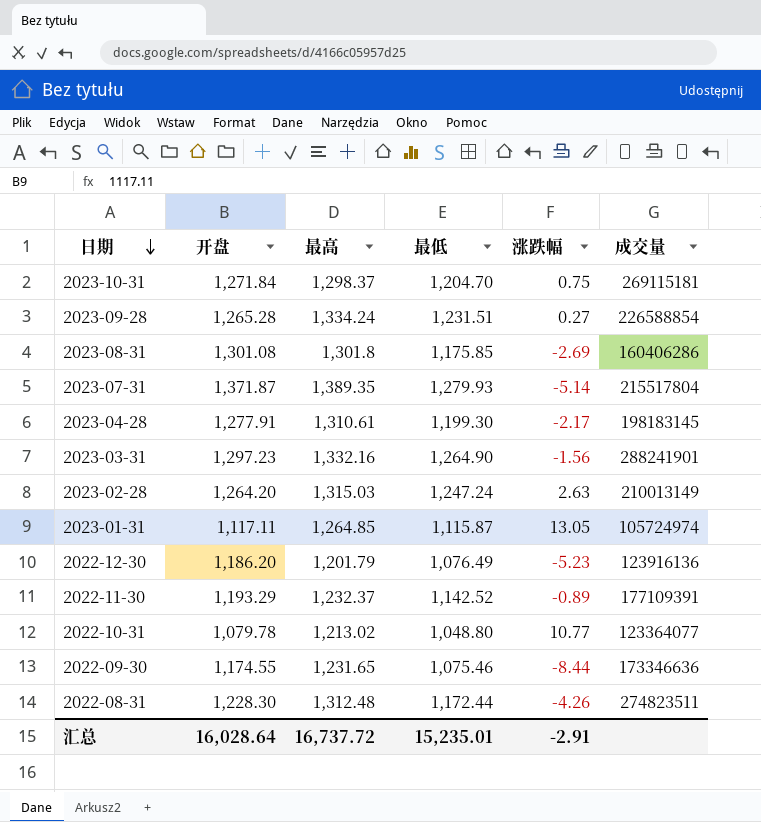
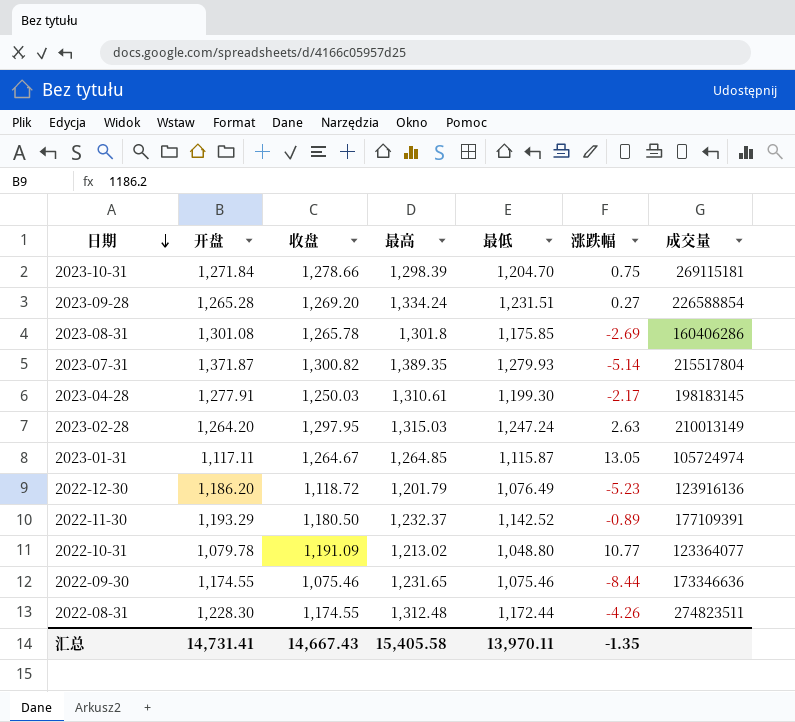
column 收盘 | position: none -> 3
row 2023-03-31: 1,297.23 | 1,332.16 | 1,264.90 | -1.56 | 288241901 -> none
2023-10-31 | 最高: 1,298.37 -> 1,298.39
汇总 | 开盘: 16,028.64 -> 14,731.41
汇总 | 最高: 16,737.72 -> 15,405.58
汇总 | 最低: 15,235.01 -> 13,970.11
汇总 | 涨跌幅: -2.91 -> -1.35

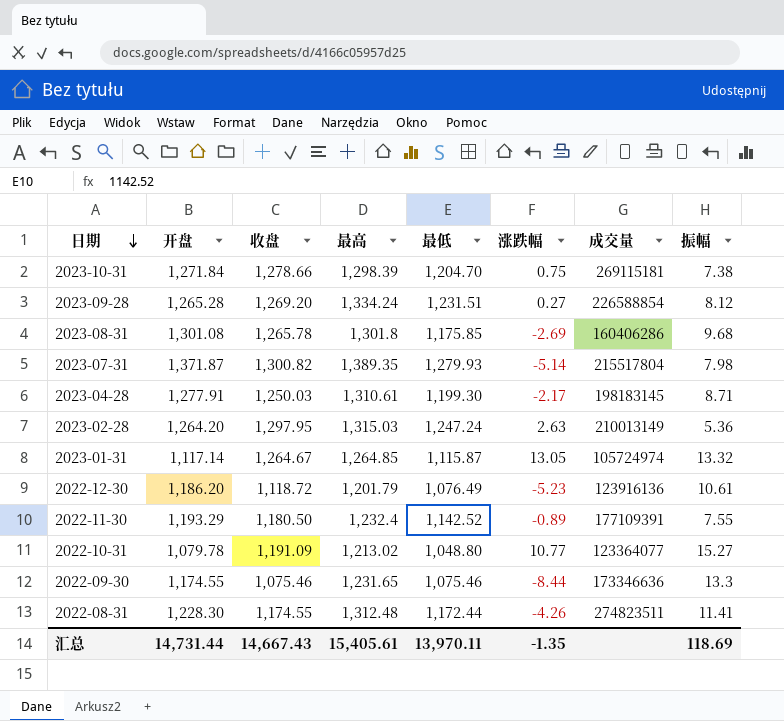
column 振幅 | position: none -> 8
2023-01-31 | 开盘: 1,117.11 -> 1,117.14
2022-11-30 | 最高: 1,232.37 -> 1,232.4
汇总 | 开盘: 14,731.41 -> 14,731.44
汇总 | 最高: 15,405.58 -> 15,405.61

